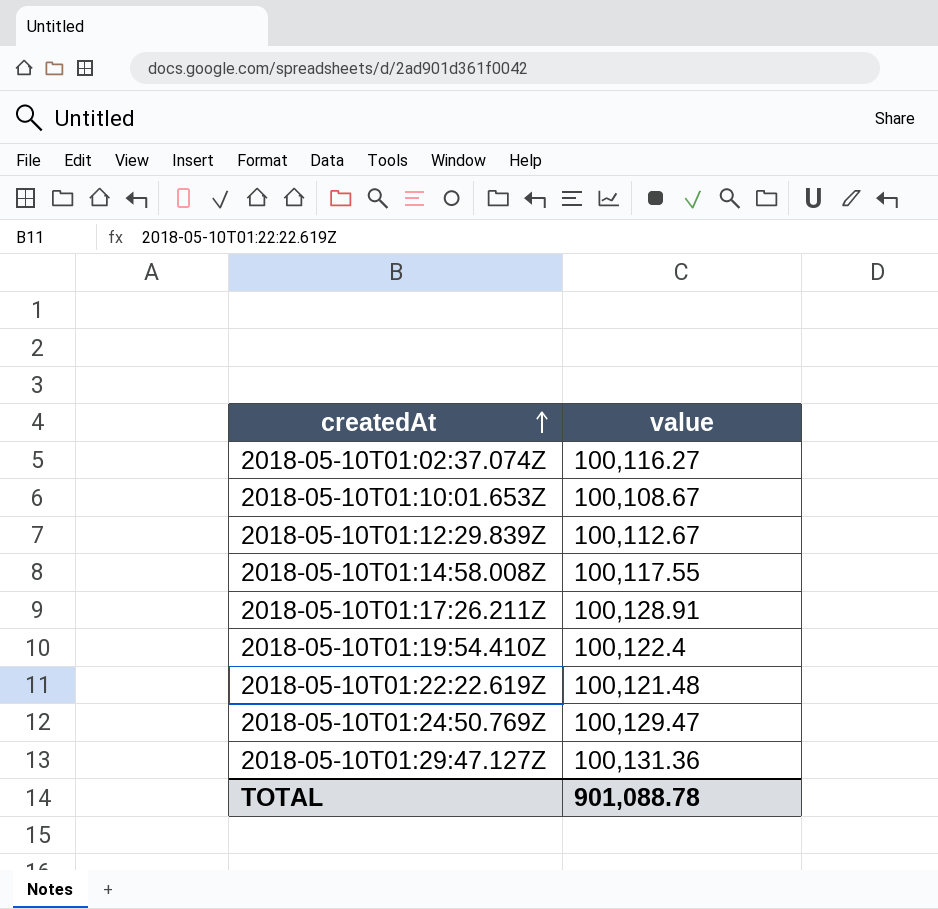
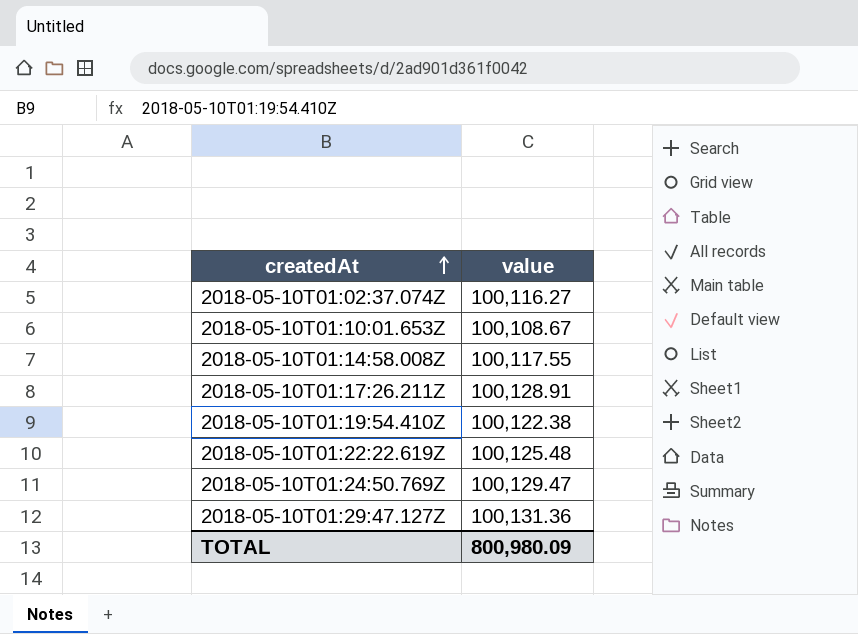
row 2018-05-10T01:12:29.839Z: 100,112.67 -> none
2018-05-10T01:19:54.410Z | value: 100,122.4 -> 100,122.38
2018-05-10T01:22:22.619Z | value: 100,121.48 -> 100,125.48
TOTAL | value: 901,088.78 -> 800,980.09

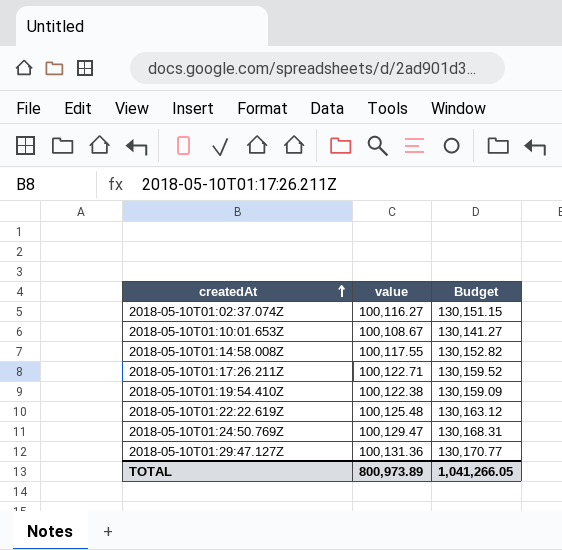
column Budget | formula: none -> [value] * 1.3
2018-05-10T01:17:26.211Z | value: 100,128.91 -> 100,122.71
TOTAL | value: 800,980.09 -> 800,973.89

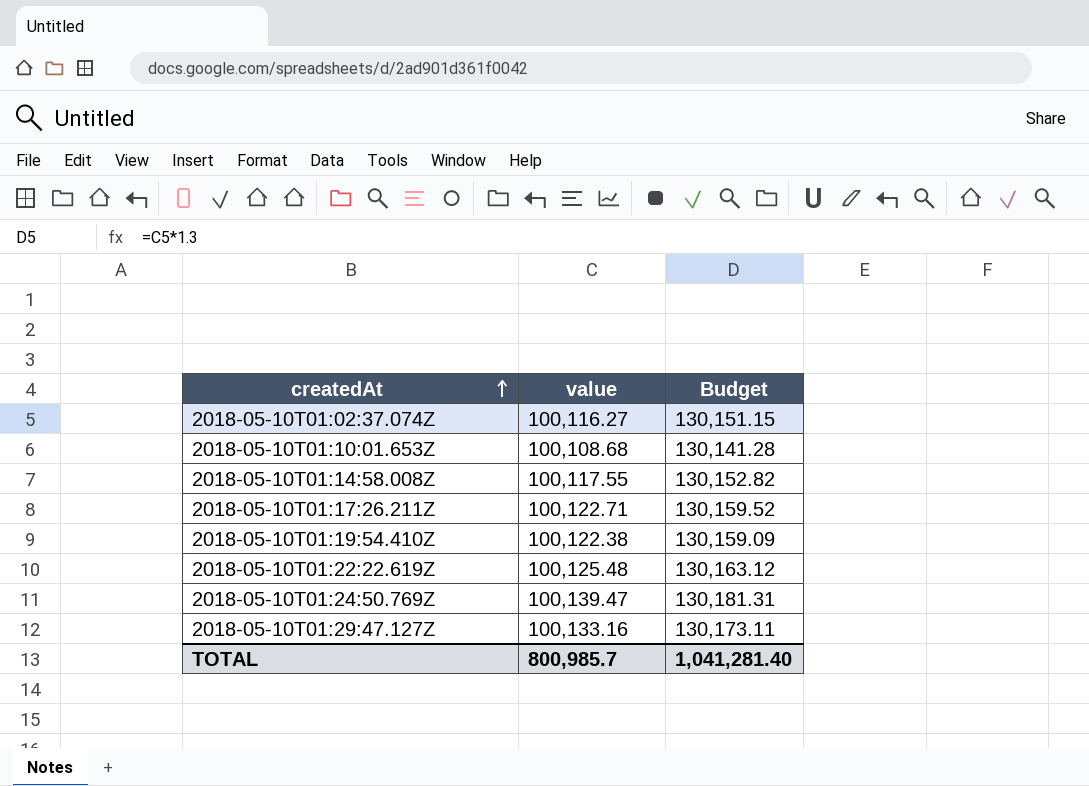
2018-05-10T01:10:01.653Z | value: 100,108.67 -> 100,108.68
2018-05-10T01:10:01.653Z | Budget: 130,141.27 -> 130,141.28
2018-05-10T01:24:50.769Z | value: 100,129.47 -> 100,139.47
2018-05-10T01:24:50.769Z | Budget: 130,168.31 -> 130,181.31
2018-05-10T01:29:47.127Z | value: 100,131.36 -> 100,133.16
2018-05-10T01:29:47.127Z | Budget: 130,170.77 -> 130,173.11
TOTAL | value: 800,973.89 -> 800,985.7
TOTAL | Budget: 1,041,266.05 -> 1,041,281.40

